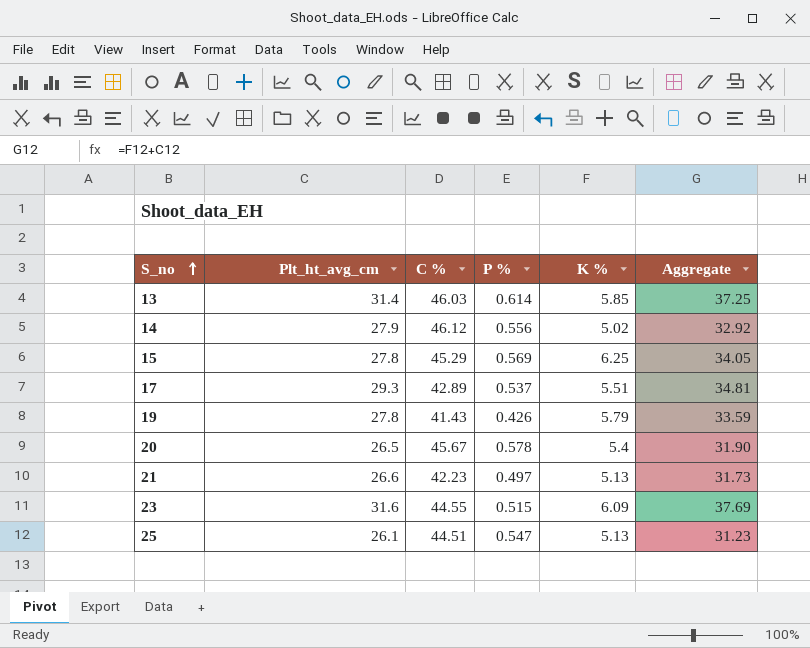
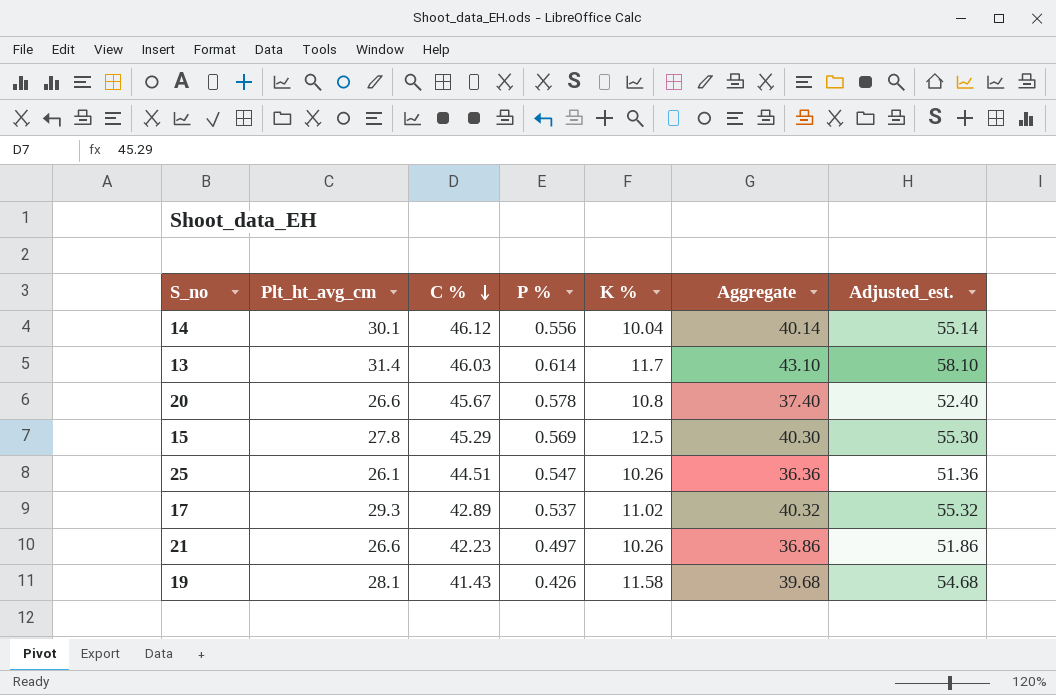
row order: S_no ascending -> C % descending
column Adjusted_est. | formula: none -> [Aggregate] + 15
row 23: 31.6 | 44.55 | 0.515 | 6.09 | 37.69 -> none
14 | Plt_ht_avg_cm: 27.9 -> 30.1
14 | K %: 5.02 -> 10.04
14 | Aggregate: 32.92 -> 40.14
13 | K %: 5.85 -> 11.7
13 | Aggregate: 37.25 -> 43.10
20 | Plt_ht_avg_cm: 26.5 -> 26.6
20 | K %: 5.4 -> 10.8
20 | Aggregate: 31.90 -> 37.40
15 | K %: 6.25 -> 12.5
15 | Aggregate: 34.05 -> 40.30
25 | K %: 5.13 -> 10.26
25 | Aggregate: 31.23 -> 36.36
17 | K %: 5.51 -> 11.02
17 | Aggregate: 34.81 -> 40.32
21 | K %: 5.13 -> 10.26
21 | Aggregate: 31.73 -> 36.86
19 | Plt_ht_avg_cm: 27.8 -> 28.1
19 | K %: 5.79 -> 11.58
19 | Aggregate: 33.59 -> 39.68

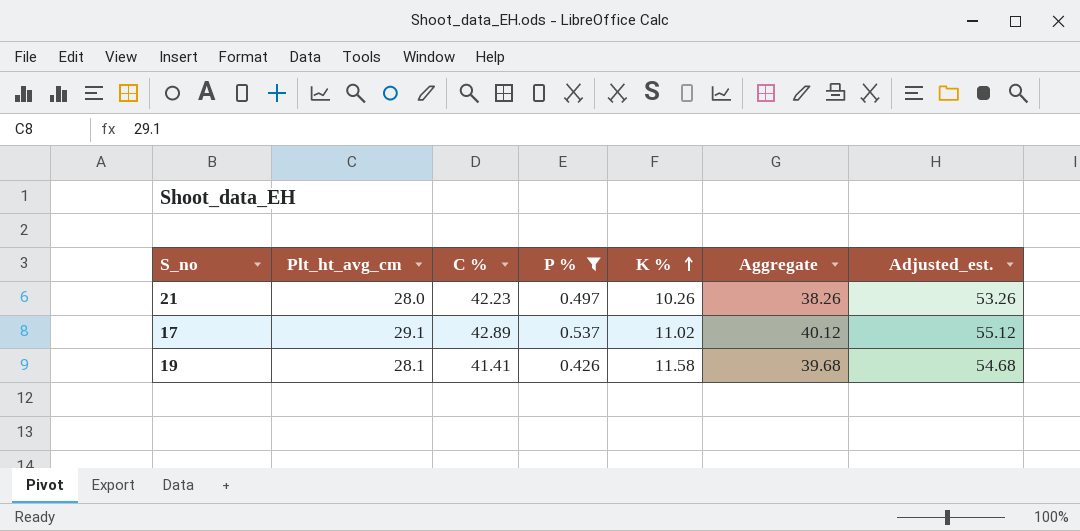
filter: none -> P % <= 0.537
row order: C % descending -> K % ascending
21 | Plt_ht_avg_cm: 26.6 -> 28.0
21 | Aggregate: 36.86 -> 38.26
21 | Adjusted_est.: 51.86 -> 53.26
17 | Plt_ht_avg_cm: 29.3 -> 29.1
17 | Aggregate: 40.32 -> 40.12
17 | Adjusted_est.: 55.32 -> 55.12
19 | C %: 41.43 -> 41.41

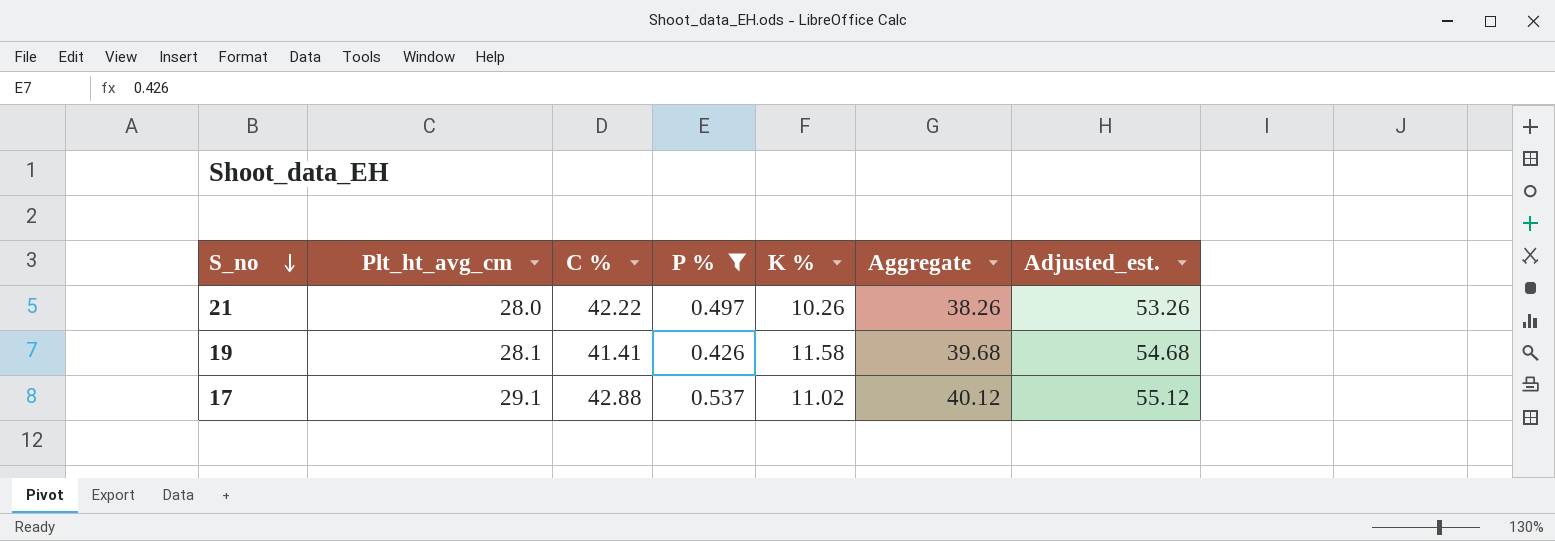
row order: K % ascending -> S_no descending
21 | C %: 42.23 -> 42.22
17 | C %: 42.89 -> 42.88

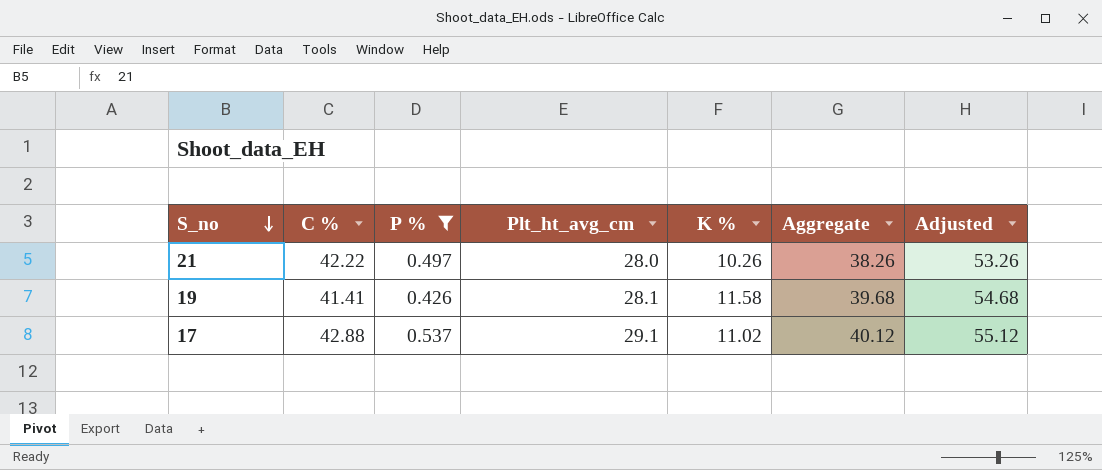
column Plt_ht_avg_cm | position: 2 -> 4
column name: Adjusted_est. -> Adjusted

